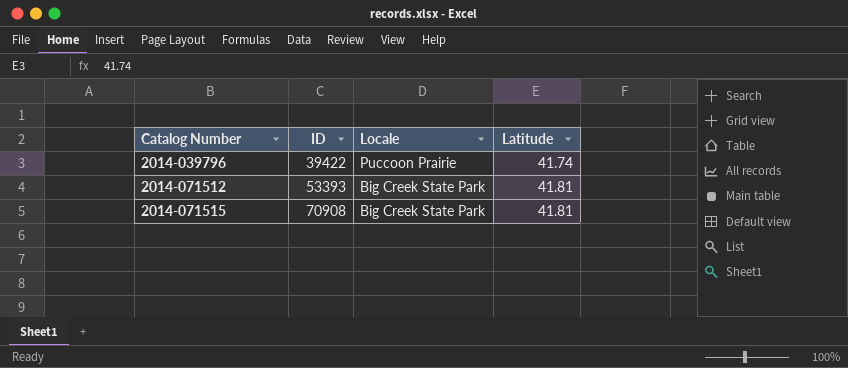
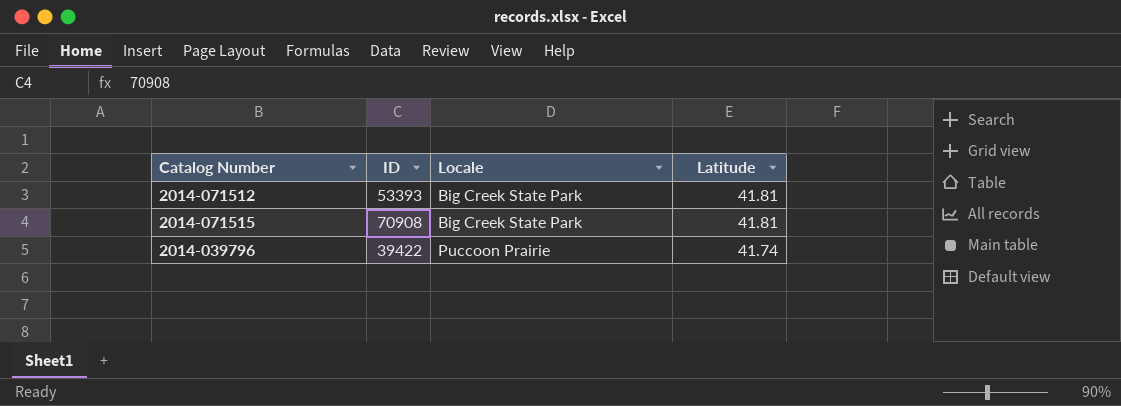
row order: Catalog Number ascending -> Locale ascending

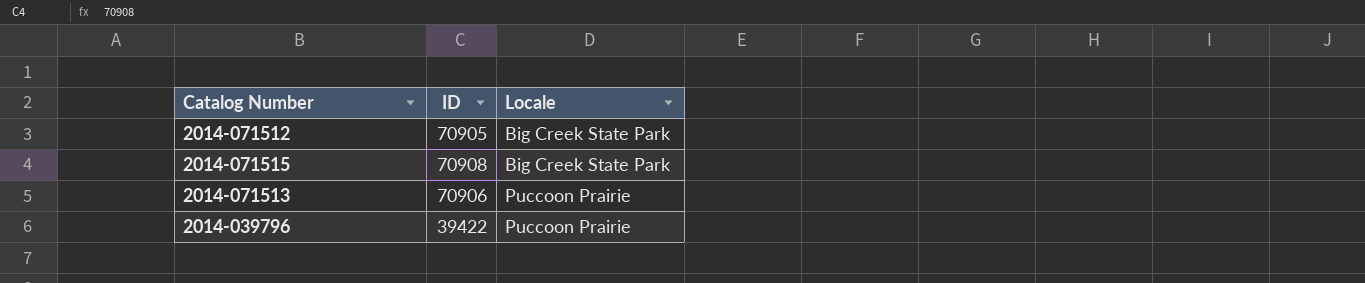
column Latitude | position: 4 -> none
2014-071512 | ID: 53393 -> 70905
row 2014-071513: none -> 70906 | Puccoon Prairie

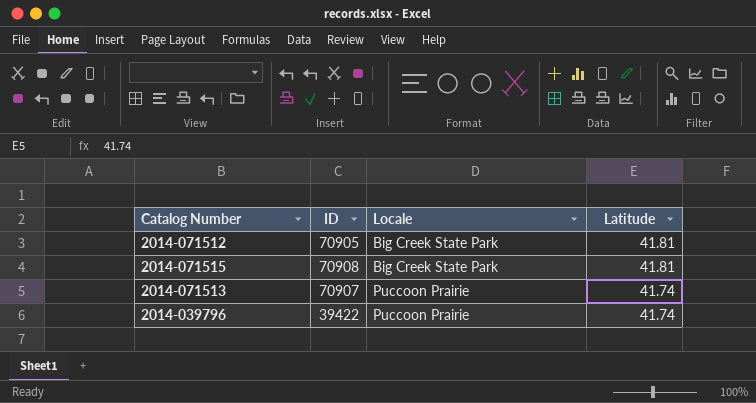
column Latitude | position: none -> 4
2014-071513 | ID: 70906 -> 70907

